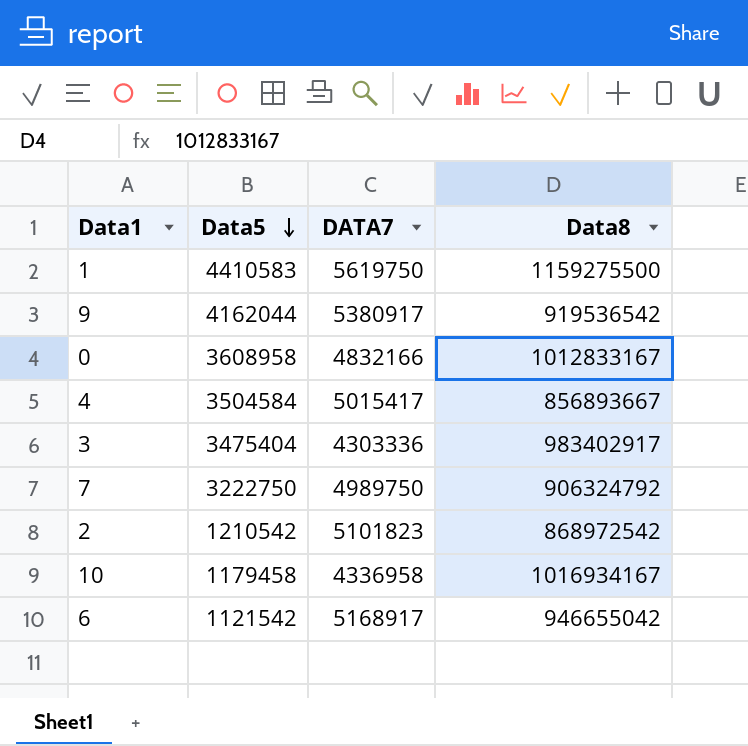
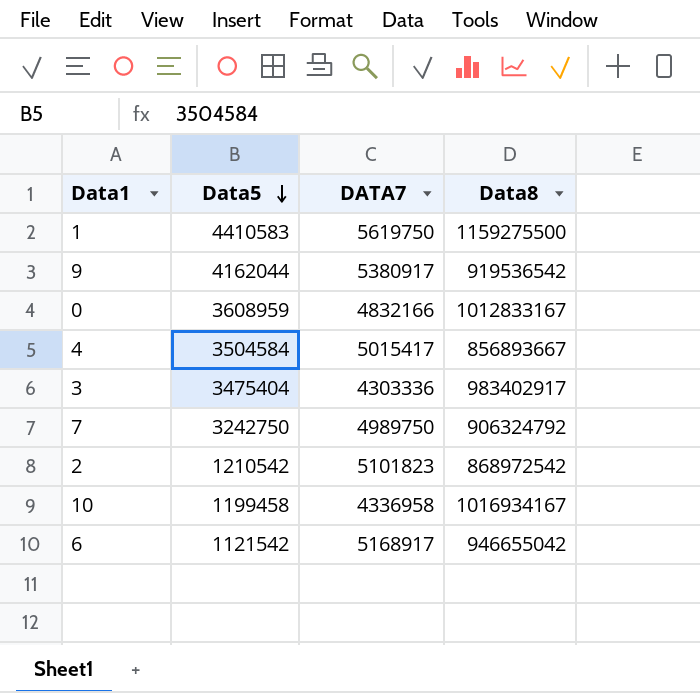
0 | Data5: 3608958 -> 3608959
7 | Data5: 3222750 -> 3242750
10 | Data5: 1179458 -> 1199458

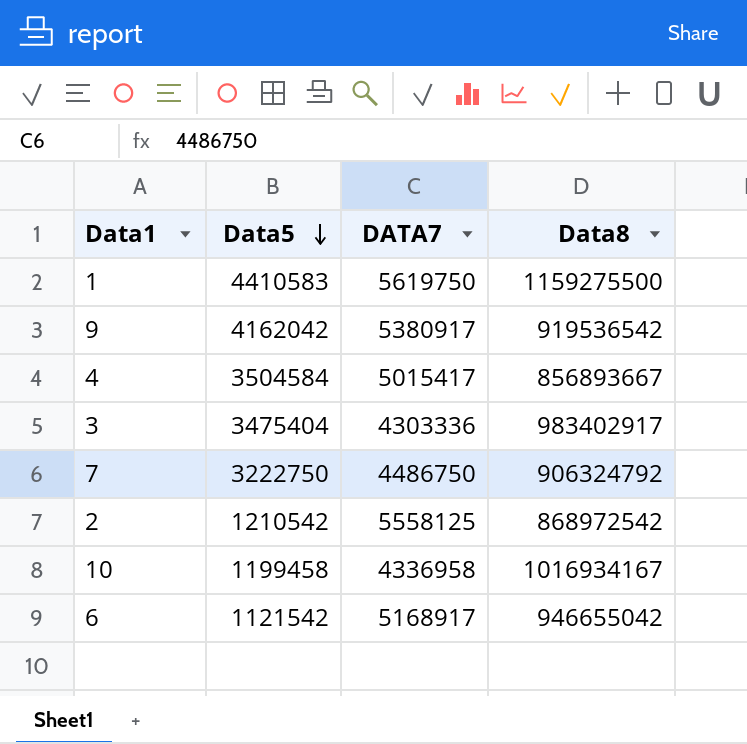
row 0: 3608959 | 4832166 | 1012833167 -> none
9 | Data5: 4162044 -> 4162042
7 | Data5: 3242750 -> 3222750
7 | DATA7: 4989750 -> 4486750
2 | DATA7: 5101823 -> 5558125

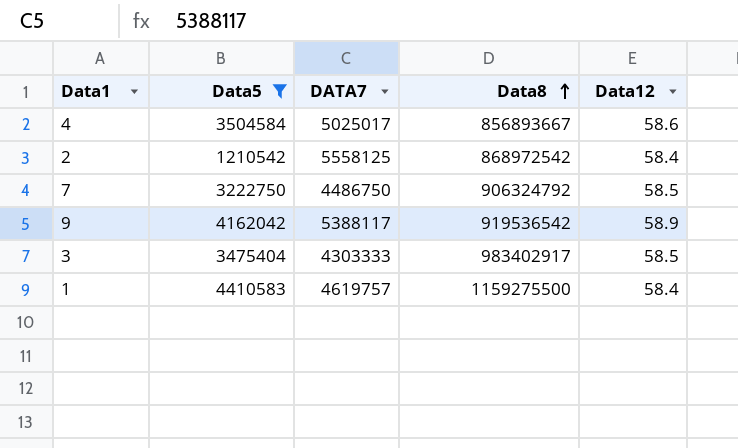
filter: none -> Data5 >= 1210542
row order: Data5 descending -> Data8 ascending
column Data12 | position: none -> 5
4 | DATA7: 5015417 -> 5025017
9 | DATA7: 5380917 -> 5388117
3 | DATA7: 4303336 -> 4303333
1 | DATA7: 5619750 -> 4619757

